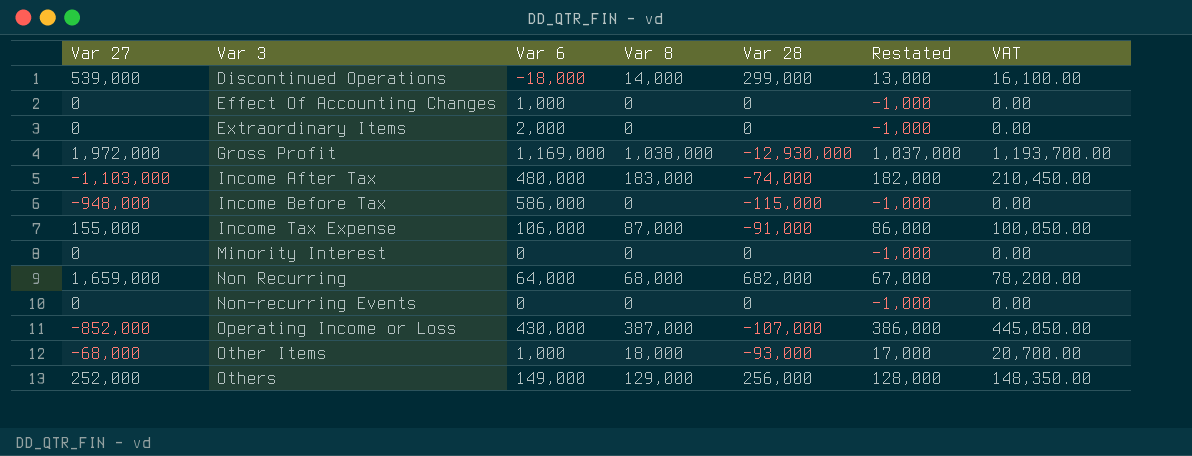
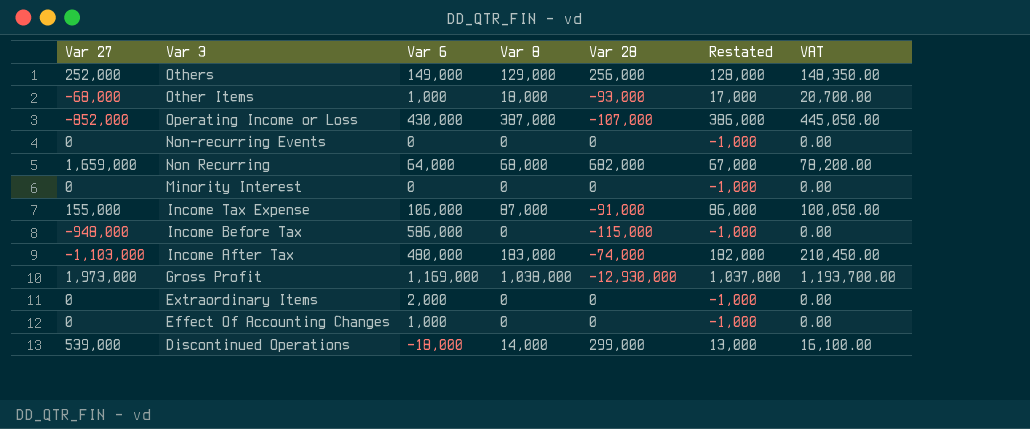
row order: Var 3 ascending -> Var 3 descending
Gross Profit | Var 27: 1,972,000 -> 1,973,000

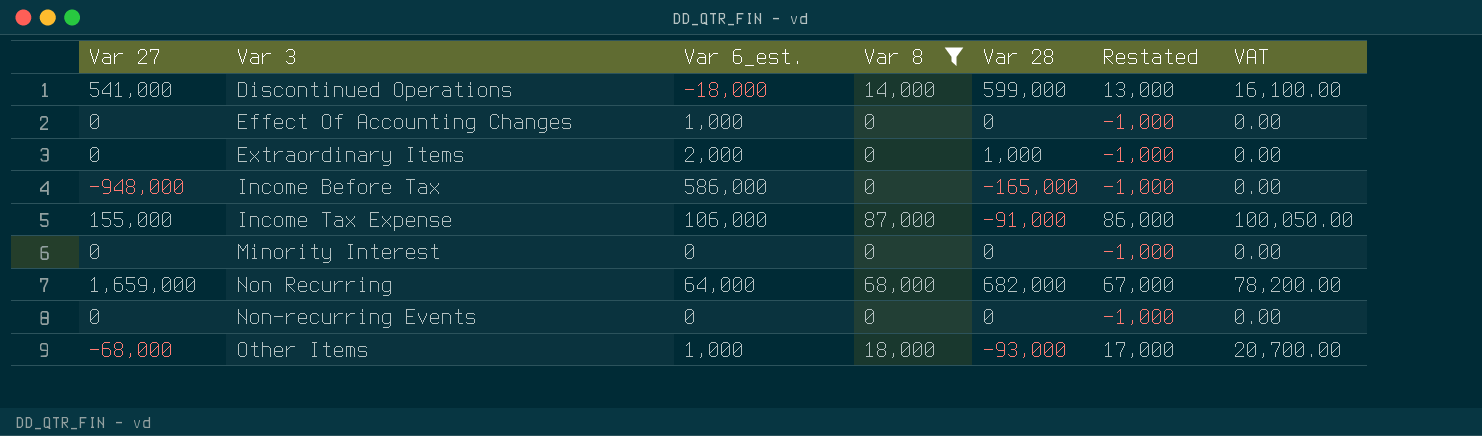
filter: none -> Var 8 <= 87,000
row order: Var 3 descending -> Var 3 ascending
column name: Var 6 -> Var 6_est.
Discontinued Operations | Var 27: 539,000 -> 541,000
Discontinued Operations | Var 28: 299,000 -> 599,000
Extraordinary Items | Var 28: 0 -> 1,000
Income Before Tax | Var 28: -115,000 -> -165,000

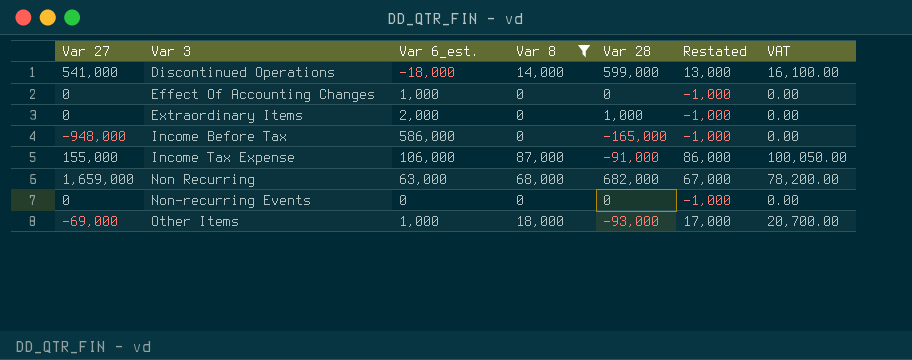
row Minority Interest: 0 | 0 | 0 | 0 | -1,000 | 0.00 -> none
Non Recurring | Var 6_est.: 64,000 -> 63,000
Other Items | Var 27: -68,000 -> -69,000

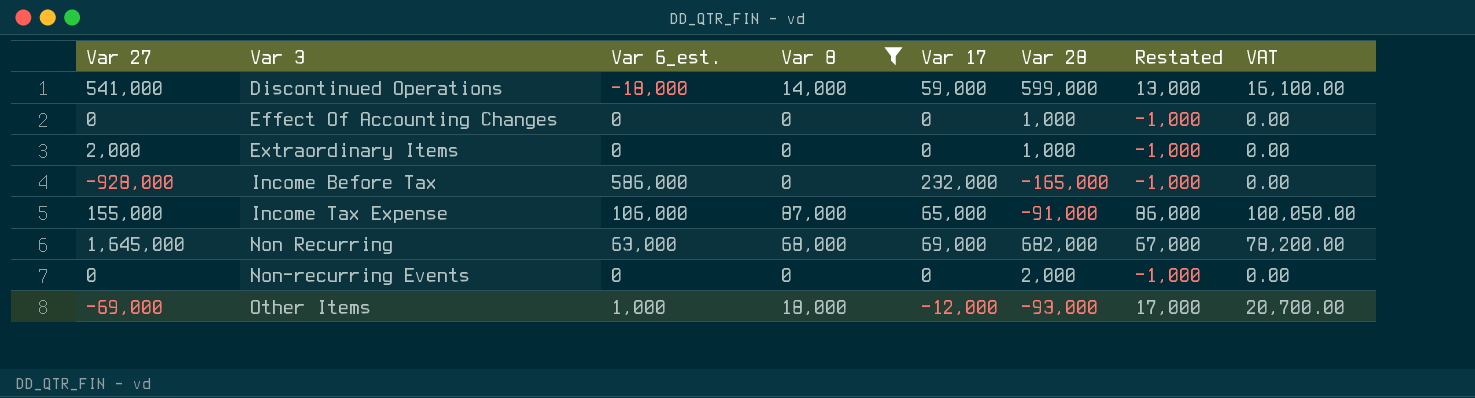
column Var 17 | position: none -> 5
Effect Of Accounting Changes | Var 6_est.: 1,000 -> 0
Effect Of Accounting Changes | Var 28: 0 -> 1,000
Extraordinary Items | Var 27: 0 -> 2,000
Extraordinary Items | Var 6_est.: 2,000 -> 0
Income Before Tax | Var 27: -948,000 -> -928,000
Non Recurring | Var 27: 1,659,000 -> 1,645,000
Non-recurring Events | Var 28: 0 -> 2,000

